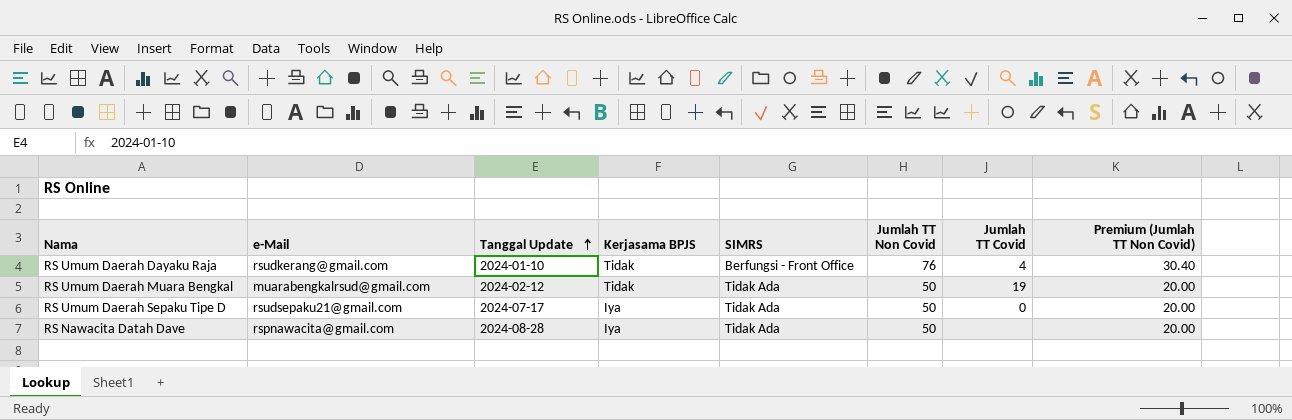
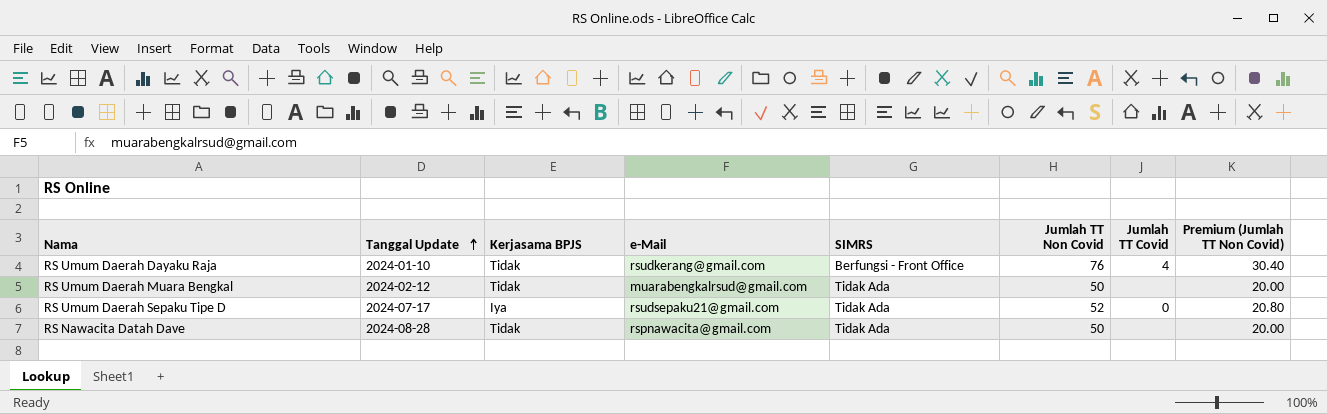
column e-Mail | position: 2 -> 4
RS Umum Daerah Muara Bengkal | Jumlah TT Covid: 19 -> none
RS Umum Daerah Sepaku Tipe D | Jumlah TT Non Covid: 50 -> 52
RS Umum Daerah Sepaku Tipe D | Premium (Jumlah TT Non Covid): 20.00 -> 20.80
RS Nawacita Datah Dave | Kerjasama BPJS: Iya -> Tidak

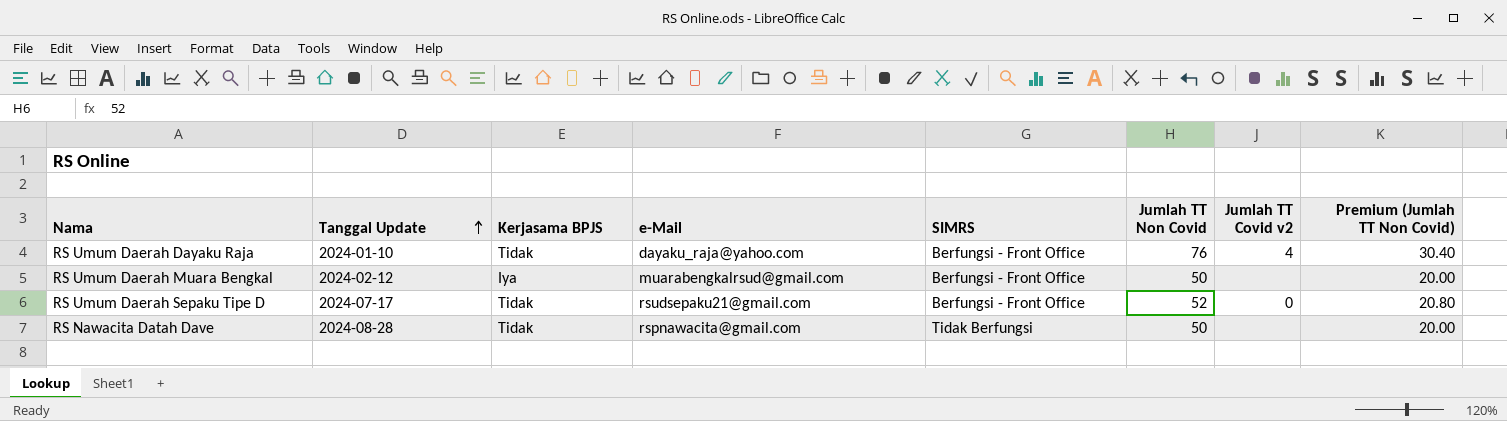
column name: Jumlah TT Covid -> Jumlah TT Covid v2
RS Umum Daerah Dayaku Raja | e-Mail: rsudkerang@gmail.com -> dayaku_raja@yahoo.com
RS Umum Daerah Muara Bengkal | Kerjasama BPJS: Tidak -> Iya
RS Umum Daerah Muara Bengkal | SIMRS: Tidak Ada -> Berfungsi - Front Office
RS Umum Daerah Sepaku Tipe D | Kerjasama BPJS: Iya -> Tidak
RS Umum Daerah Sepaku Tipe D | SIMRS: Tidak Ada -> Berfungsi - Front Office
RS Nawacita Datah Dave | SIMRS: Tidak Ada -> Tidak Berfungsi

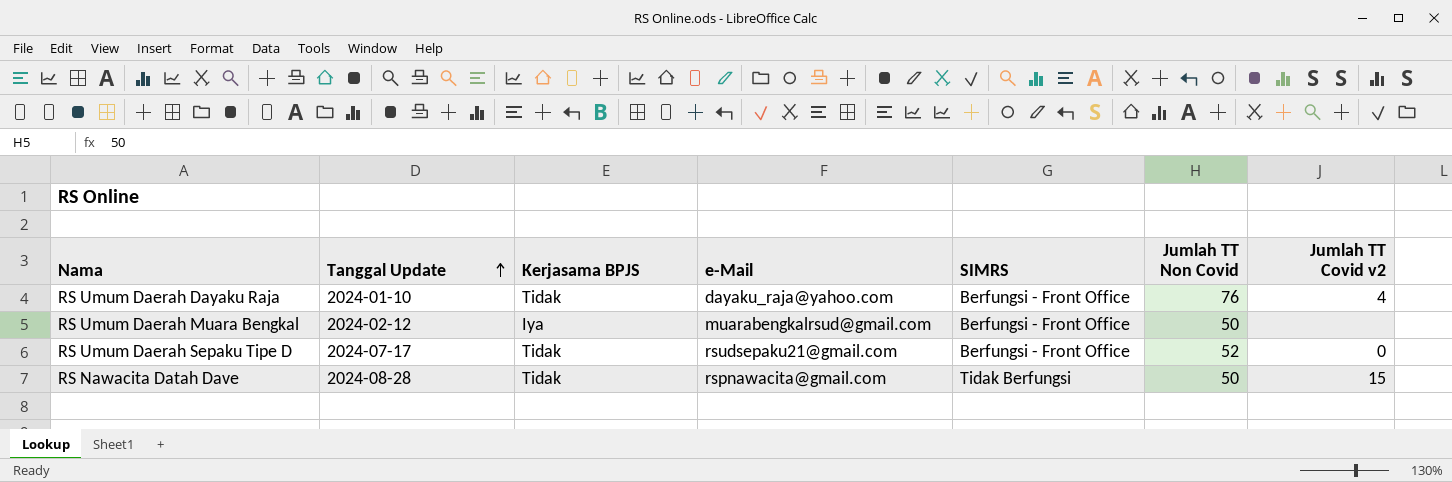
column Premium (Jumlah TT Non Covid) | formula: [Jumlah TT Non Covid] * 0.4 -> none
RS Nawacita Datah Dave | Jumlah TT Covid v2: none -> 15

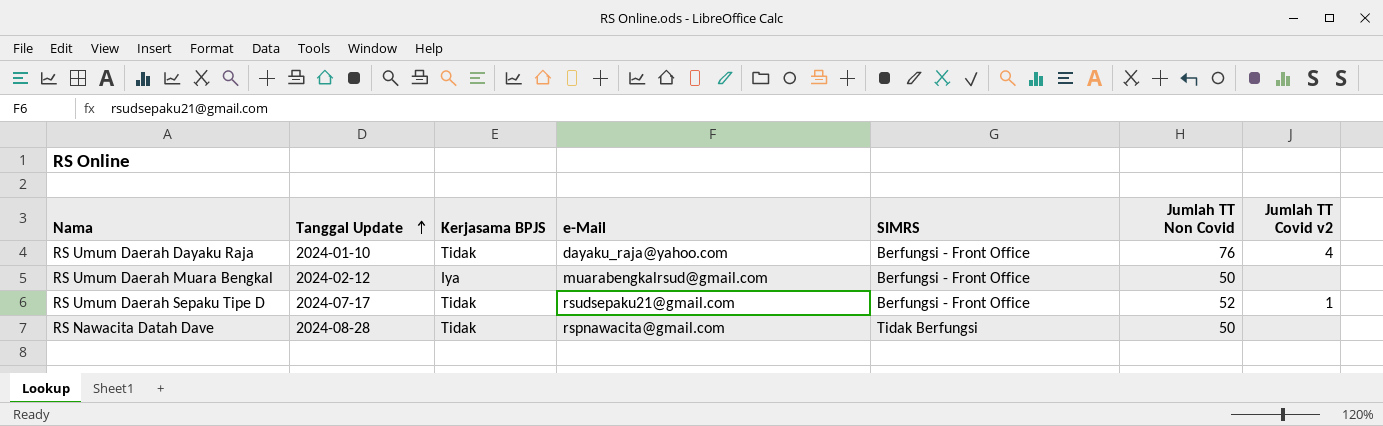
RS Umum Daerah Sepaku Tipe D | Jumlah TT Covid v2: 0 -> 1
RS Nawacita Datah Dave | Jumlah TT Covid v2: 15 -> none

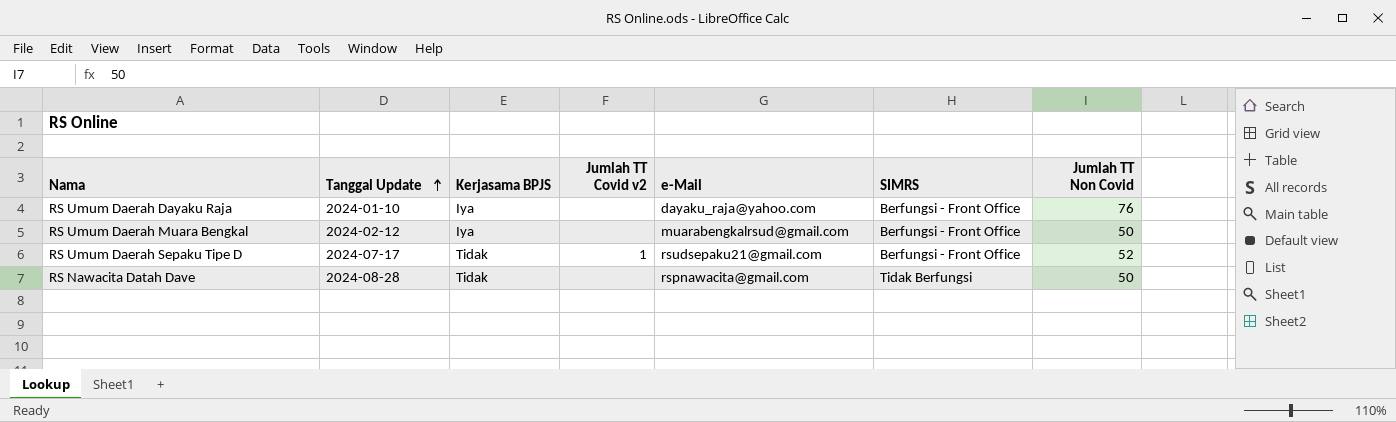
column Jumlah TT Covid v2 | position: 7 -> 4
RS Umum Daerah Dayaku Raja | Kerjasama BPJS: Tidak -> Iya
RS Umum Daerah Dayaku Raja | Jumlah TT Covid v2: 4 -> none

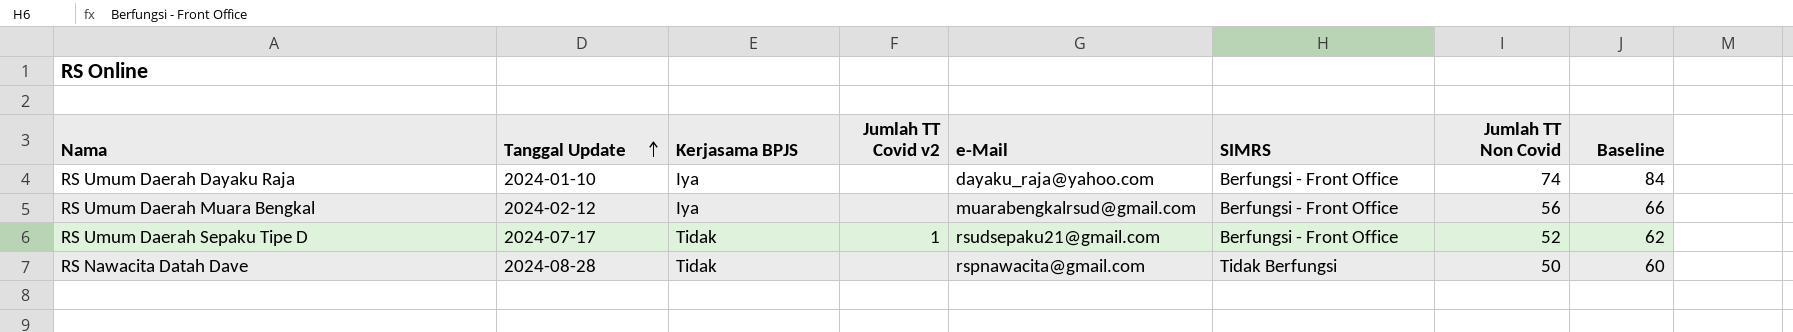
column Baseline | formula: none -> [Jumlah TT Non Covid] + 10
RS Umum Daerah Dayaku Raja | Jumlah TT Non Covid: 76 -> 74
RS Umum Daerah Muara Bengkal | Jumlah TT Non Covid: 50 -> 56

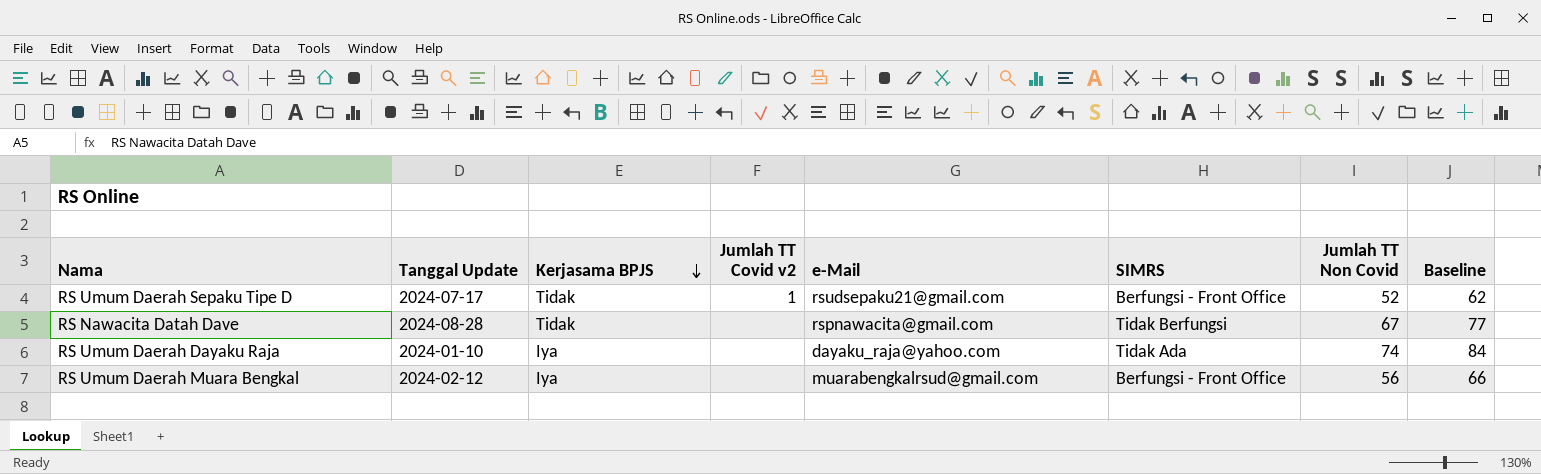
row order: Tanggal Update ascending -> Kerjasama BPJS descending
RS Nawacita Datah Dave | Jumlah TT Non Covid: 50 -> 67
RS Nawacita Datah Dave | Baseline: 60 -> 77
RS Umum Daerah Dayaku Raja | SIMRS: Berfungsi - Front Office -> Tidak Ada

